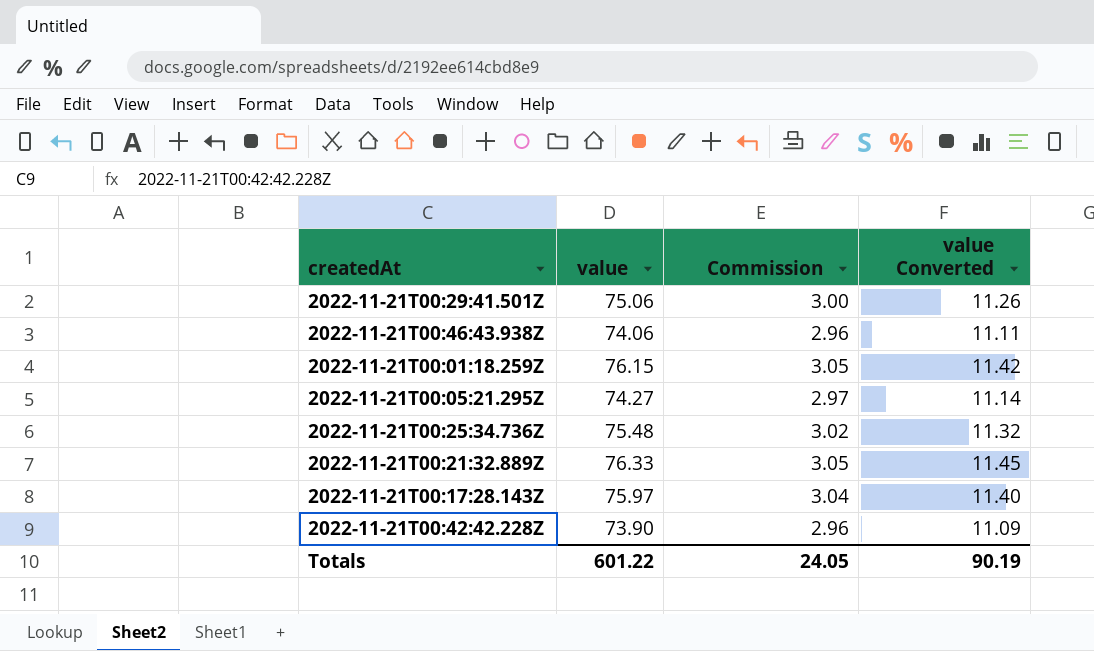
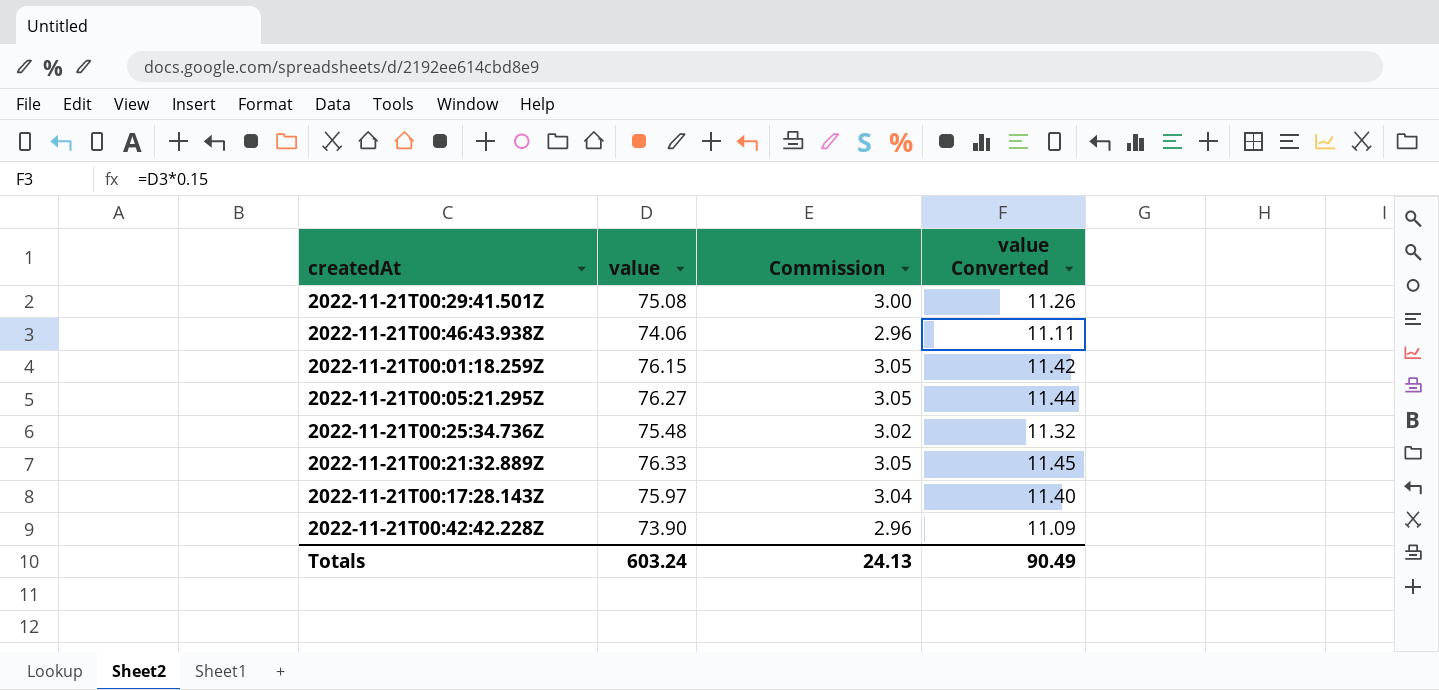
2022-11-21T00:29:41.501Z | value: 75.06 -> 75.08
2022-11-21T00:05:21.295Z | value: 74.27 -> 76.27
2022-11-21T00:05:21.295Z | Commission: 2.97 -> 3.05
2022-11-21T00:05:21.295Z | value Converted: 11.14 -> 11.44
Totals | value: 601.22 -> 603.24
Totals | Commission: 24.05 -> 24.13
Totals | value Converted: 90.19 -> 90.49

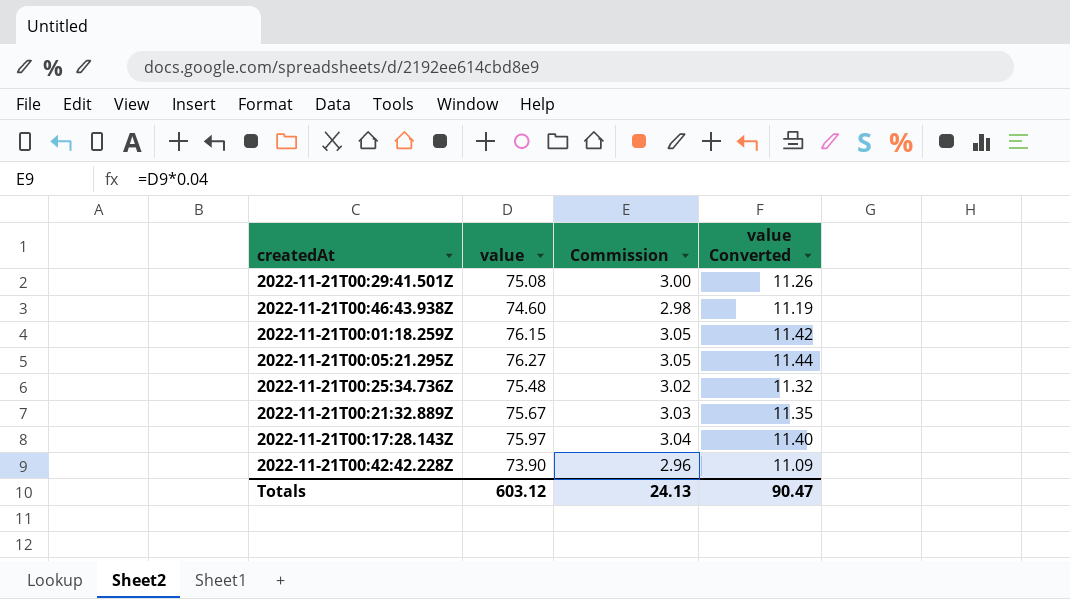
2022-11-21T00:46:43.938Z | value: 74.06 -> 74.60
2022-11-21T00:46:43.938Z | Commission: 2.96 -> 2.98
2022-11-21T00:46:43.938Z | value Converted: 11.11 -> 11.19
2022-11-21T00:21:32.889Z | value: 76.33 -> 75.67
2022-11-21T00:21:32.889Z | Commission: 3.05 -> 3.03
2022-11-21T00:21:32.889Z | value Converted: 11.45 -> 11.35
Totals | value: 603.24 -> 603.12
Totals | value Converted: 90.49 -> 90.47

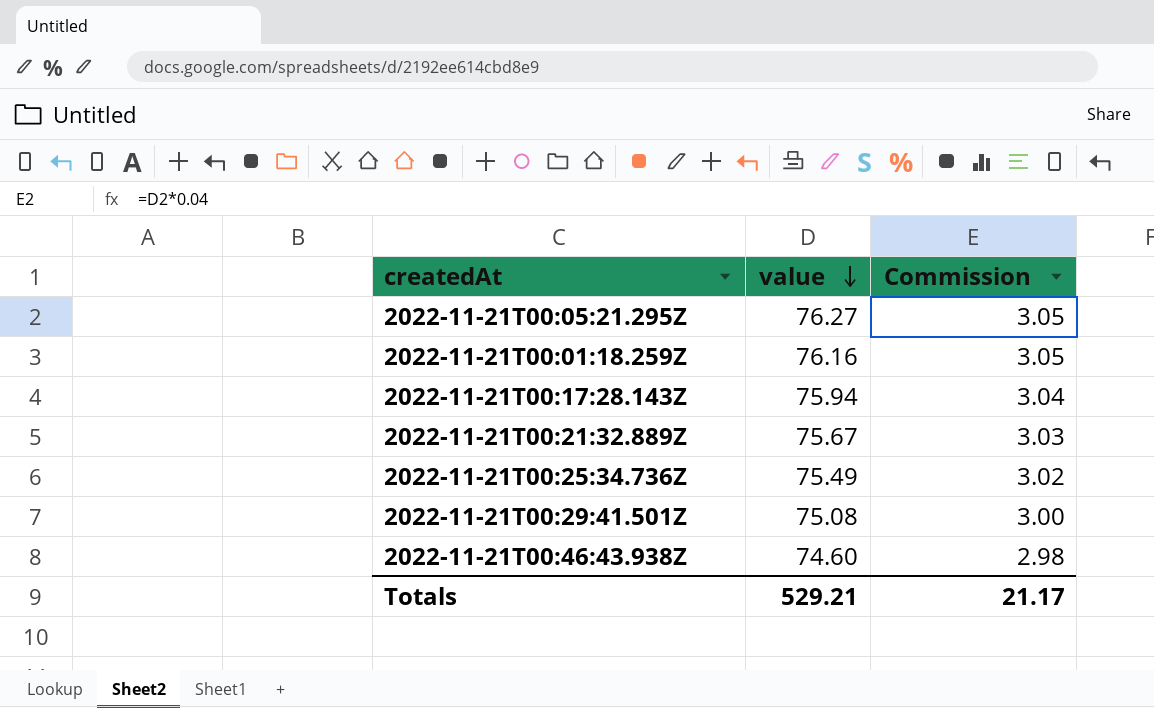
row order: none -> value descending
column value Converted | formula: [value] * 0.15 -> none
row 2022-11-21T00:42:42.228Z: 73.90 | 2.96 | 11.09 -> none
2022-11-21T00:01:18.259Z | value: 76.15 -> 76.16
2022-11-21T00:17:28.143Z | value: 75.97 -> 75.94
2022-11-21T00:25:34.736Z | value: 75.48 -> 75.49
Totals | value: 603.12 -> 529.21
Totals | Commission: 24.13 -> 21.17

